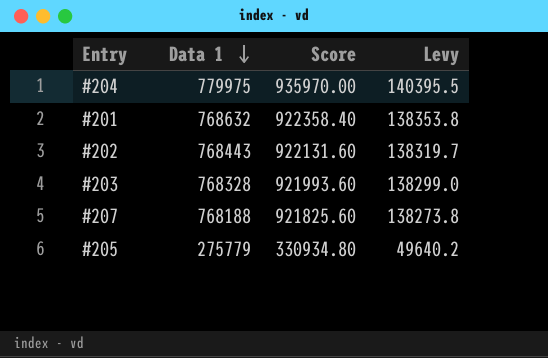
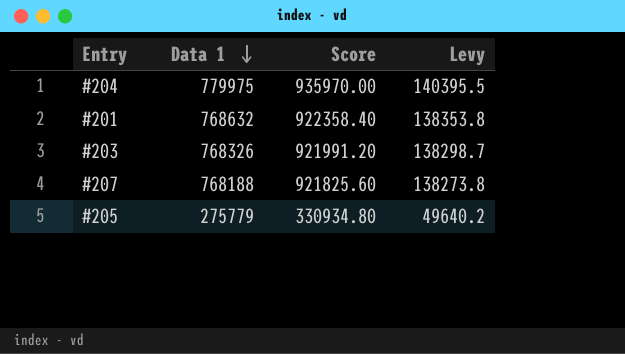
row #202: 768443 | 922131.60 | 138319.7 -> none
#203 | Data 1: 768328 -> 768326
#203 | Score: 921993.60 -> 921991.20
#203 | Levy: 138299.0 -> 138298.7

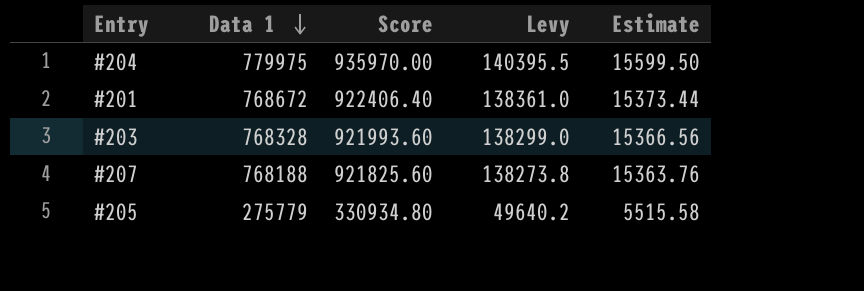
column Estimate | formula: none -> [Data 1] * 0.02
#201 | Data 1: 768632 -> 768672
#201 | Score: 922358.40 -> 922406.40
#201 | Levy: 138353.8 -> 138361.0
#203 | Data 1: 768326 -> 768328
#203 | Score: 921991.20 -> 921993.60
#203 | Levy: 138298.7 -> 138299.0

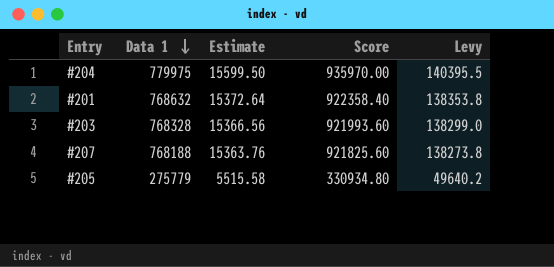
column Estimate | position: 5 -> 3
#201 | Data 1: 768672 -> 768632
#201 | Estimate: 15373.44 -> 15372.64
#201 | Score: 922406.40 -> 922358.40
#201 | Levy: 138361.0 -> 138353.8

